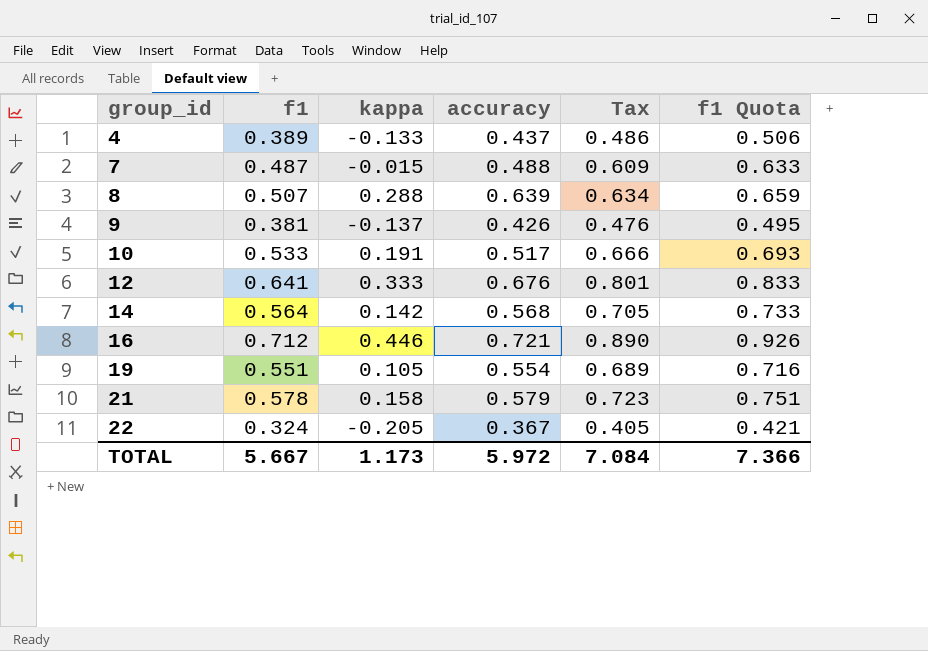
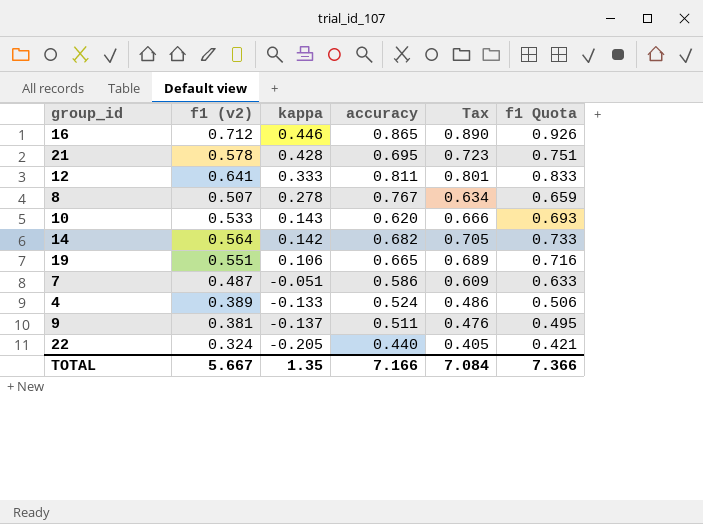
row order: group_id ascending -> kappa descending
column name: f1 -> f1 (v2)
16 | accuracy: 0.721 -> 0.865
21 | kappa: 0.158 -> 0.428
21 | accuracy: 0.579 -> 0.695
12 | accuracy: 0.676 -> 0.811
8 | kappa: 0.288 -> 0.278
8 | accuracy: 0.639 -> 0.767
10 | kappa: 0.191 -> 0.143
10 | accuracy: 0.517 -> 0.620
14 | accuracy: 0.568 -> 0.682
19 | kappa: 0.105 -> 0.106
19 | accuracy: 0.554 -> 0.665
7 | kappa: -0.015 -> -0.051
7 | accuracy: 0.488 -> 0.586
4 | accuracy: 0.437 -> 0.524
9 | accuracy: 0.426 -> 0.511
22 | accuracy: 0.367 -> 0.440
TOTAL | kappa: 1.173 -> 1.35
TOTAL | accuracy: 5.972 -> 7.166

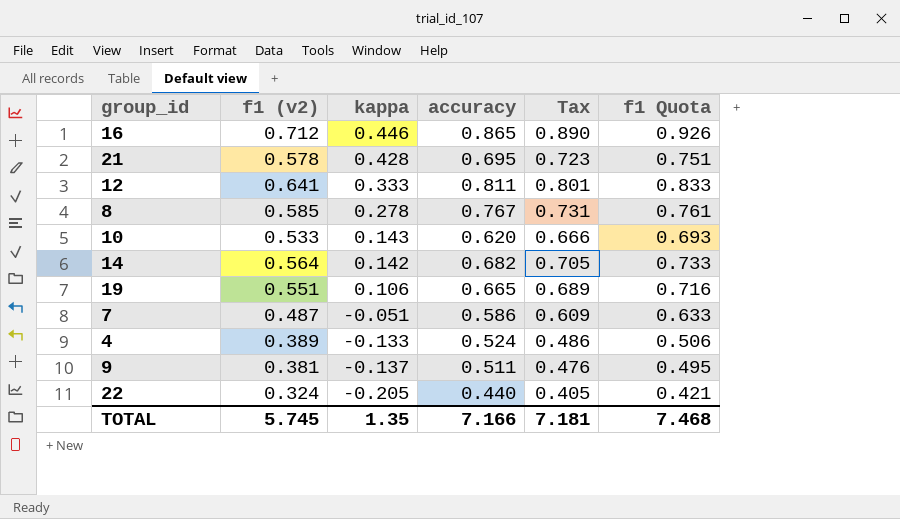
8 | f1 (v2): 0.507 -> 0.585
8 | Tax: 0.634 -> 0.731
8 | f1 Quota: 0.659 -> 0.761
TOTAL | f1 (v2): 5.667 -> 5.745
TOTAL | Tax: 7.084 -> 7.181
TOTAL | f1 Quota: 7.366 -> 7.468

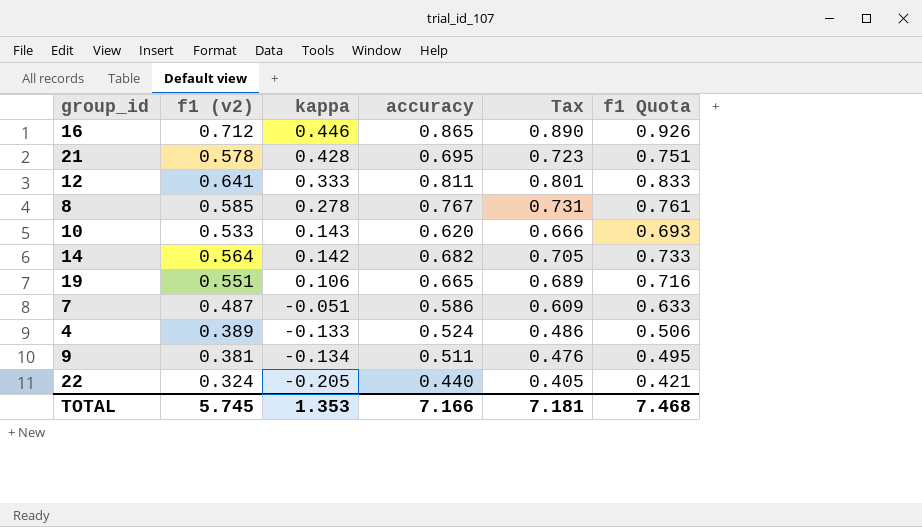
9 | kappa: -0.137 -> -0.134
TOTAL | kappa: 1.35 -> 1.353

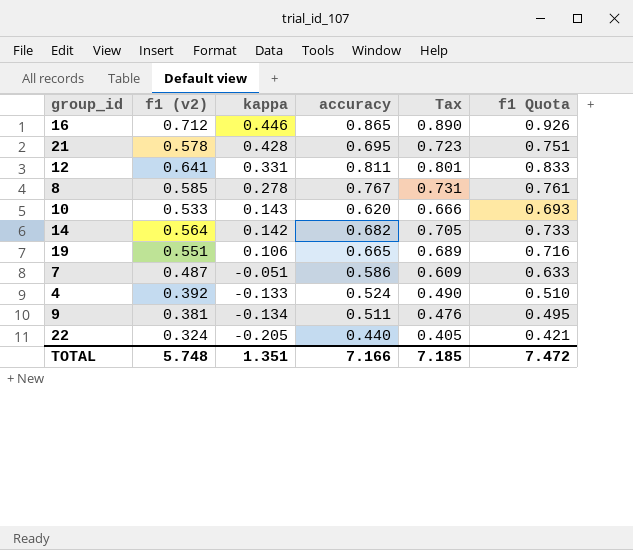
12 | kappa: 0.333 -> 0.331
4 | f1 (v2): 0.389 -> 0.392
4 | Tax: 0.486 -> 0.490
4 | f1 Quota: 0.506 -> 0.510
TOTAL | f1 (v2): 5.745 -> 5.748
TOTAL | kappa: 1.353 -> 1.351
TOTAL | Tax: 7.181 -> 7.185
TOTAL | f1 Quota: 7.468 -> 7.472

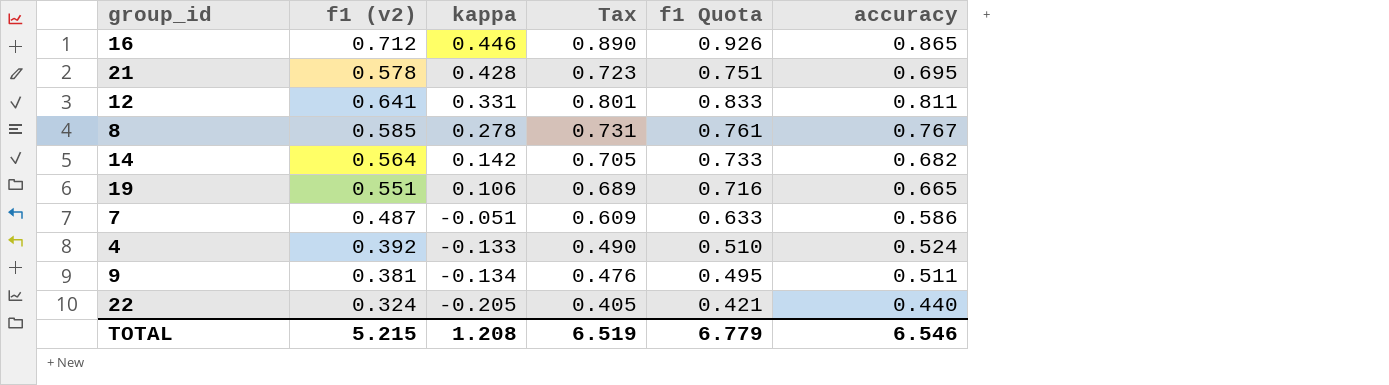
column accuracy | position: 4 -> 6
row 10: 0.533 | 0.143 | 0.620 | 0.666 | 0.693 -> none
TOTAL | f1 (v2): 5.748 -> 5.215
TOTAL | kappa: 1.351 -> 1.208
TOTAL | Tax: 7.185 -> 6.519
TOTAL | f1 Quota: 7.472 -> 6.779
TOTAL | accuracy: 7.166 -> 6.546

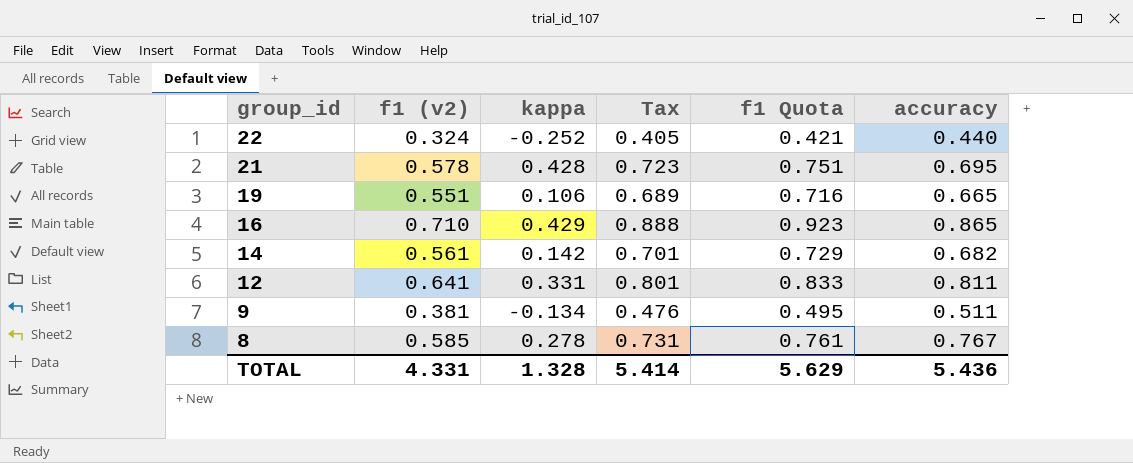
row order: kappa descending -> group_id descending
row 7: 0.487 | -0.051 | 0.609 | 0.633 | 0.586 -> none
row 4: 0.392 | -0.133 | 0.490 | 0.510 | 0.524 -> none
22 | kappa: -0.205 -> -0.252
16 | f1 (v2): 0.712 -> 0.710
16 | kappa: 0.446 -> 0.429
16 | Tax: 0.890 -> 0.888
16 | f1 Quota: 0.926 -> 0.923
14 | f1 (v2): 0.564 -> 0.561
14 | Tax: 0.705 -> 0.701
14 | f1 Quota: 0.733 -> 0.729
TOTAL | f1 (v2): 5.215 -> 4.331
TOTAL | kappa: 1.208 -> 1.328
TOTAL | Tax: 6.519 -> 5.414
TOTAL | f1 Quota: 6.779 -> 5.629
TOTAL | accuracy: 6.546 -> 5.436

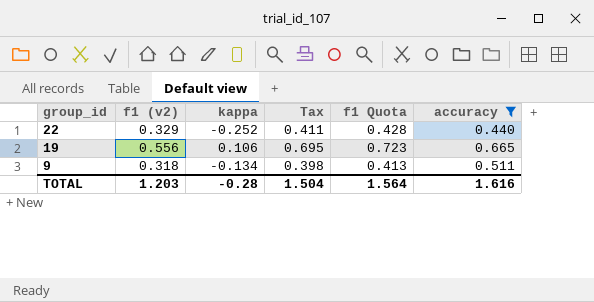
filter: none -> accuracy <= 0.665
22 | f1 (v2): 0.324 -> 0.329
22 | Tax: 0.405 -> 0.411
22 | f1 Quota: 0.421 -> 0.428
19 | f1 (v2): 0.551 -> 0.556
19 | Tax: 0.689 -> 0.695
19 | f1 Quota: 0.716 -> 0.723
9 | f1 (v2): 0.381 -> 0.318
9 | Tax: 0.476 -> 0.398
9 | f1 Quota: 0.495 -> 0.413
TOTAL | f1 (v2): 4.331 -> 1.203
TOTAL | kappa: 1.328 -> -0.28
TOTAL | Tax: 5.414 -> 1.504
TOTAL | f1 Quota: 5.629 -> 1.564
TOTAL | accuracy: 5.436 -> 1.616

